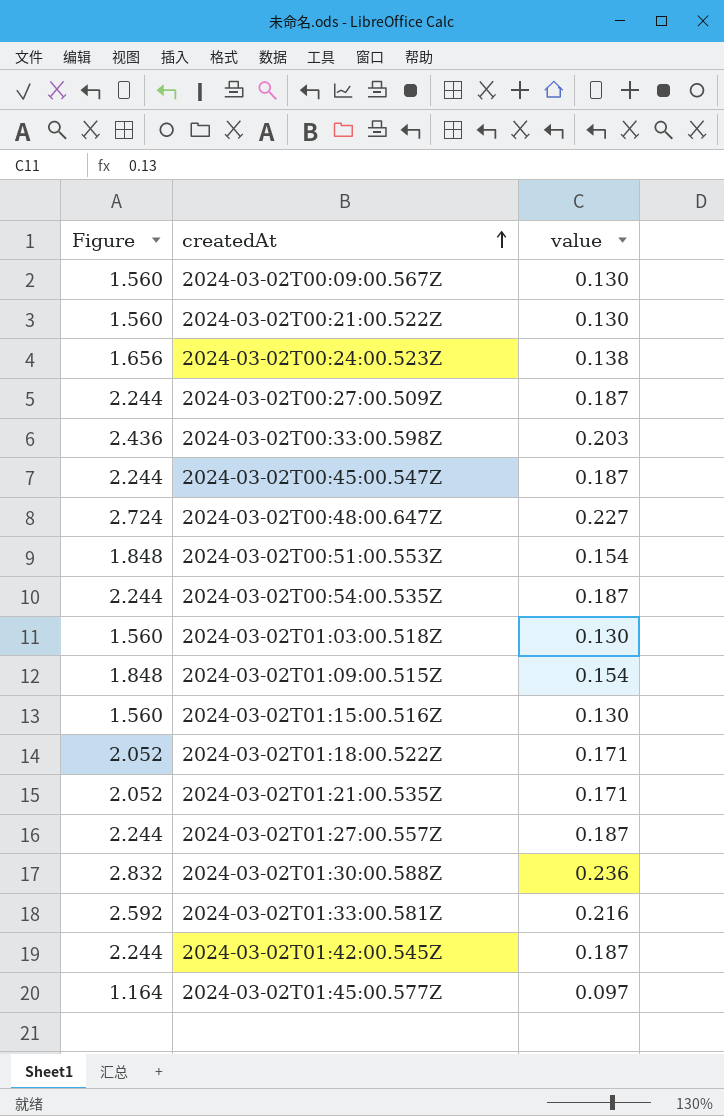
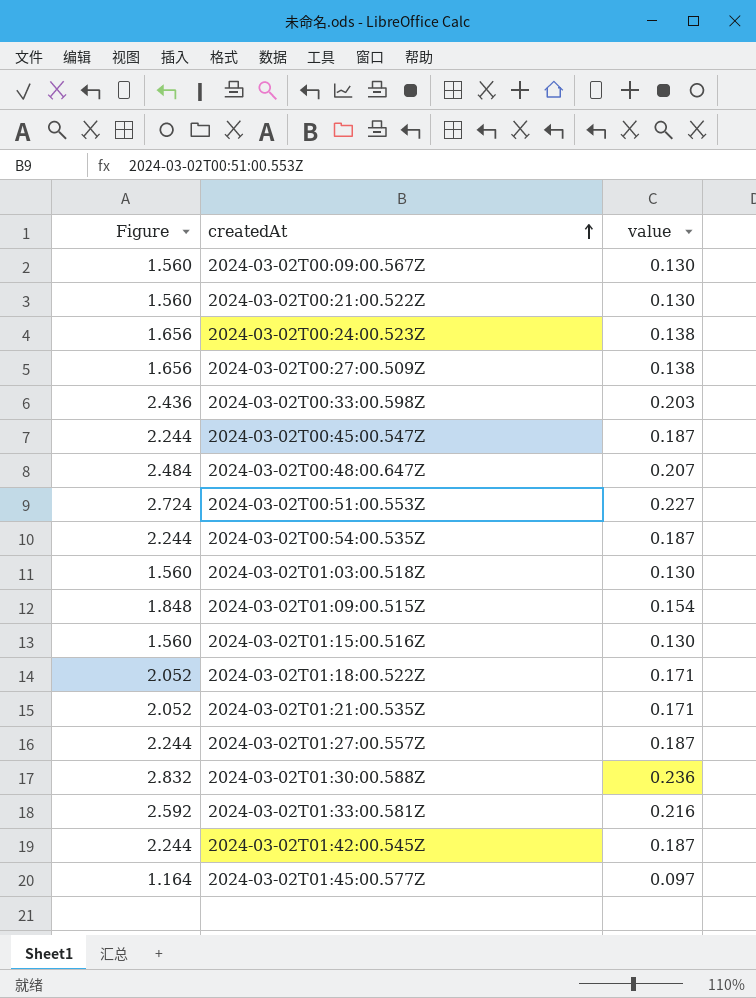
2024-03-02T00:27:00.509Z | Figure: 2.244 -> 1.656
2024-03-02T00:27:00.509Z | value: 0.187 -> 0.138
2024-03-02T00:48:00.647Z | Figure: 2.724 -> 2.484
2024-03-02T00:48:00.647Z | value: 0.227 -> 0.207
2024-03-02T00:51:00.553Z | Figure: 1.848 -> 2.724
2024-03-02T00:51:00.553Z | value: 0.154 -> 0.227

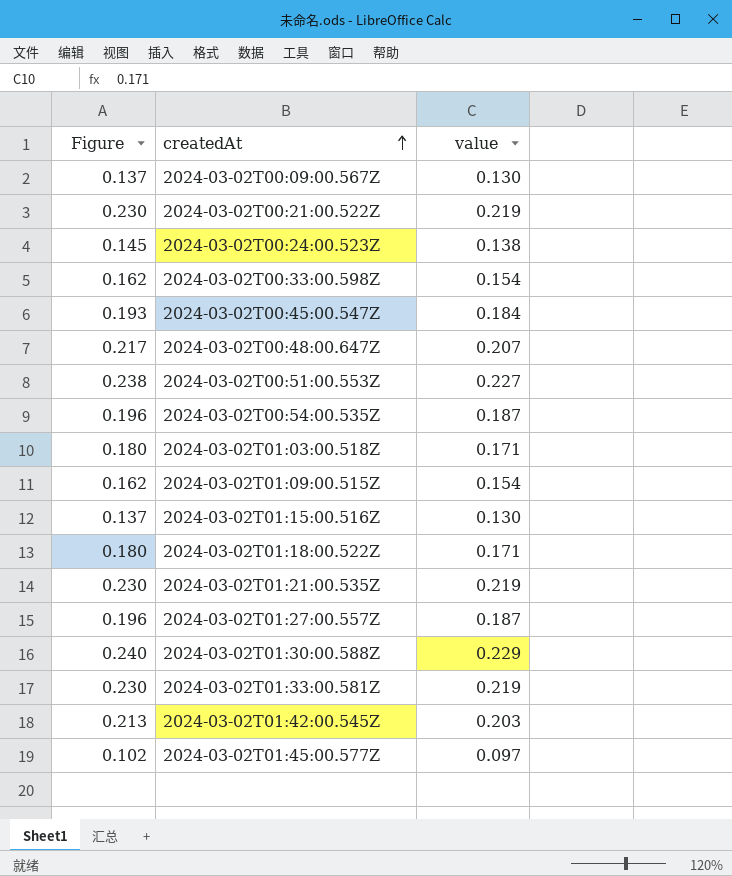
column Figure | formula: [value] * 12 -> [value] * 1.05
row 2024-03-02T00:27:00.509Z: 1.656 | 0.138 -> none
2024-03-02T00:21:00.522Z | value: 0.130 -> 0.219
2024-03-02T00:33:00.598Z | value: 0.203 -> 0.154
2024-03-02T00:45:00.547Z | value: 0.187 -> 0.184
2024-03-02T01:03:00.518Z | value: 0.130 -> 0.171
2024-03-02T01:21:00.535Z | value: 0.171 -> 0.219
2024-03-02T01:30:00.588Z | value: 0.236 -> 0.229
2024-03-02T01:33:00.581Z | value: 0.216 -> 0.219
2024-03-02T01:42:00.545Z | value: 0.187 -> 0.203

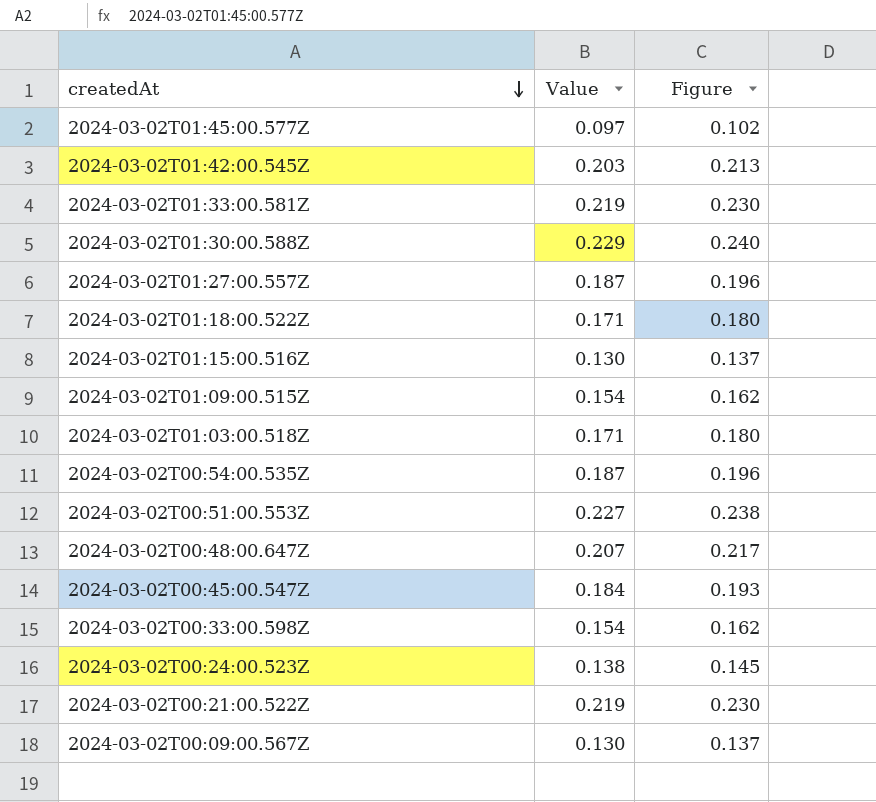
row order: createdAt ascending -> createdAt descending
column name: value -> Value
column Figure | position: 1 -> 3
row 2024-03-02T01:21:00.535Z: 0.230 | 0.219 -> none

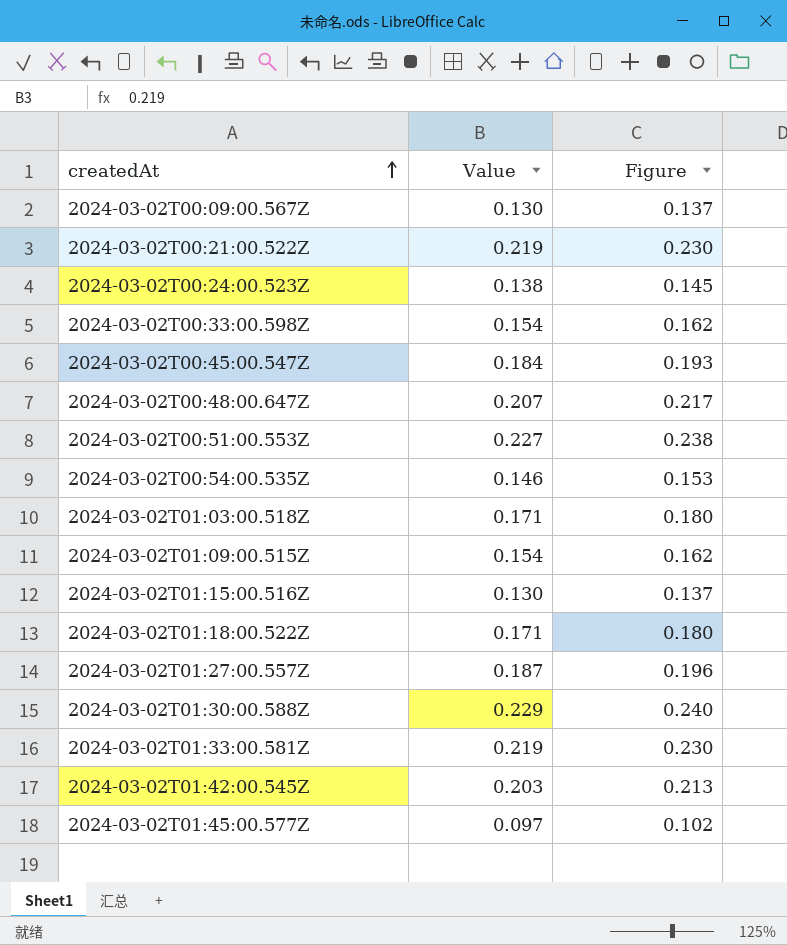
row order: createdAt descending -> createdAt ascending
2024-03-02T00:54:00.535Z | Value: 0.187 -> 0.146
2024-03-02T00:54:00.535Z | Figure: 0.196 -> 0.153

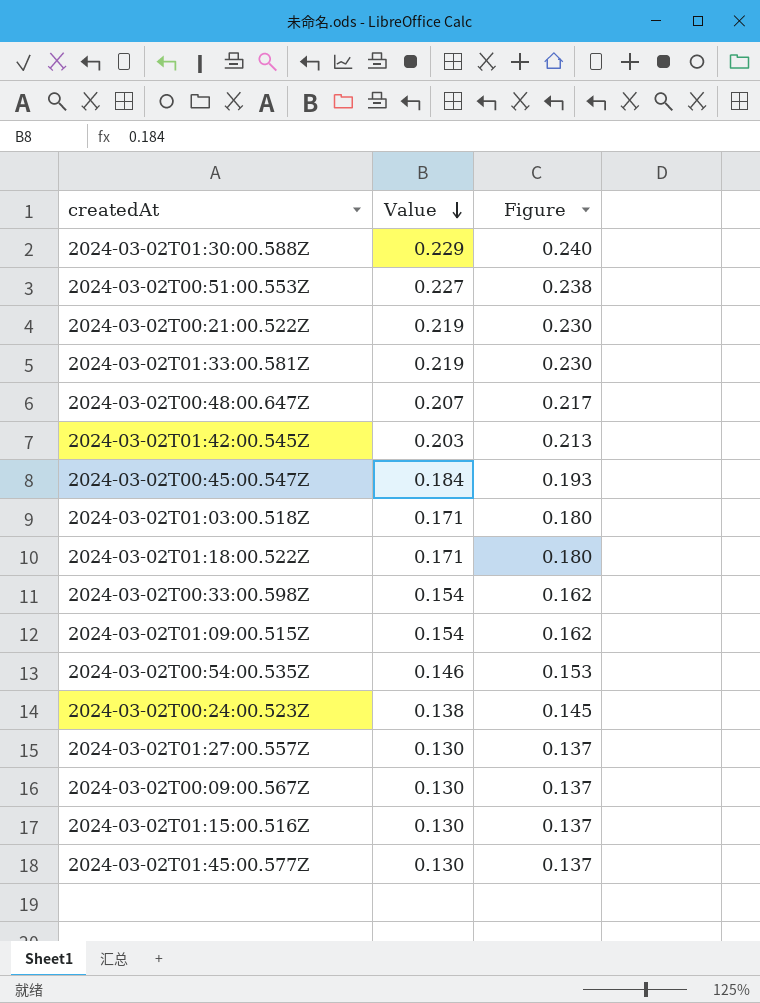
row order: createdAt ascending -> Value descending
2024-03-02T01:27:00.557Z | Value: 0.187 -> 0.130
2024-03-02T01:27:00.557Z | Figure: 0.196 -> 0.137
2024-03-02T01:45:00.577Z | Value: 0.097 -> 0.130
2024-03-02T01:45:00.577Z | Figure: 0.102 -> 0.137

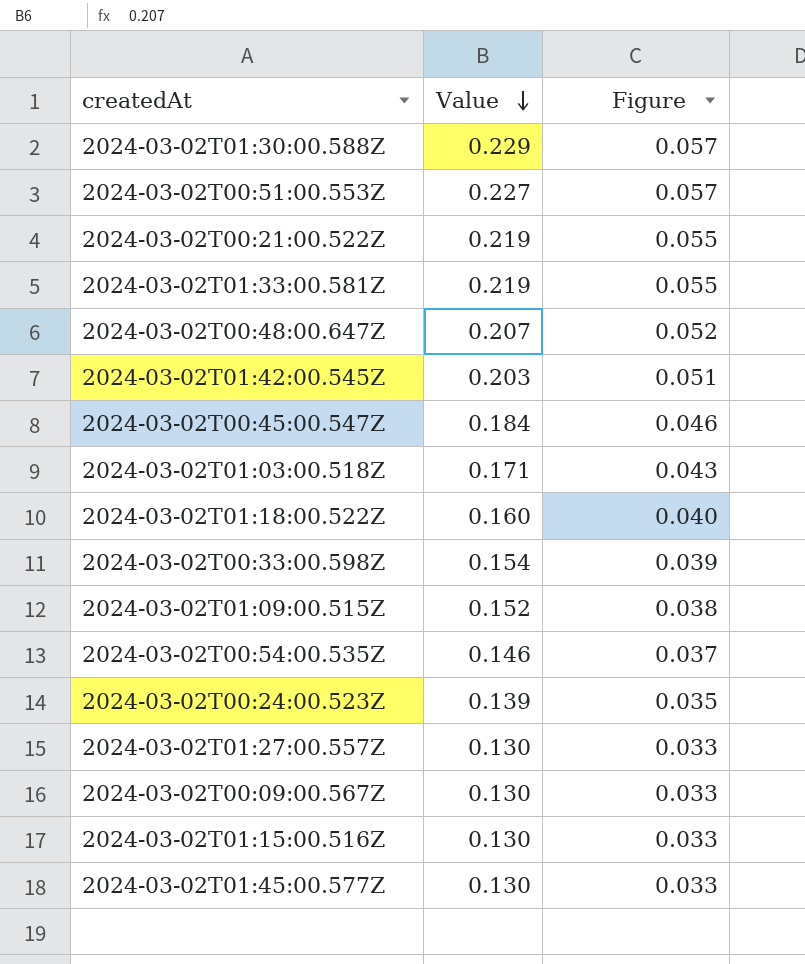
column Figure | formula: [Value] * 1.05 -> [Value] * 0.25
2024-03-02T01:18:00.522Z | Value: 0.171 -> 0.160
2024-03-02T01:09:00.515Z | Value: 0.154 -> 0.152
2024-03-02T00:24:00.523Z | Value: 0.138 -> 0.139

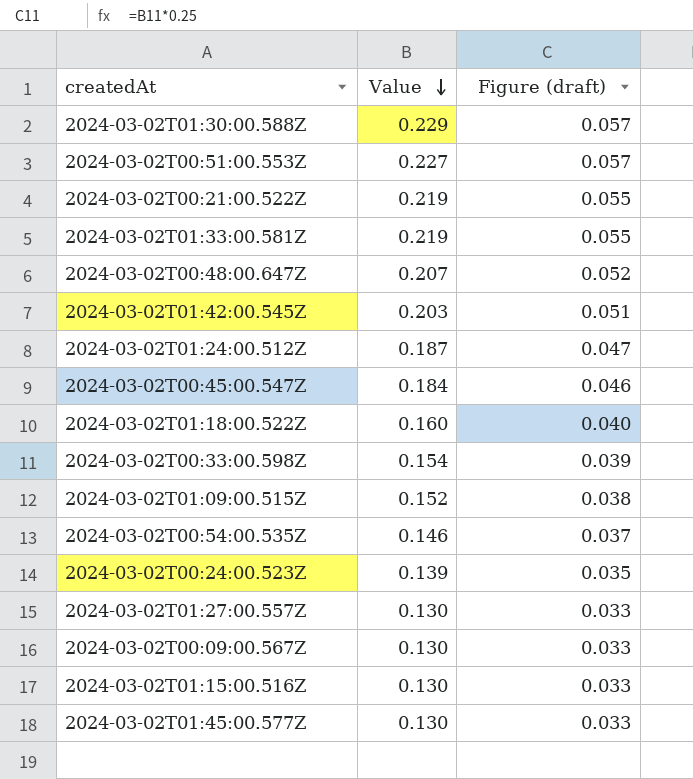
column name: Figure -> Figure (draft)
row 2024-03-02T01:03:00.518Z: 0.171 | 0.043 -> none
row 2024-03-02T01:24:00.512Z: none -> 0.187 | 0.047

